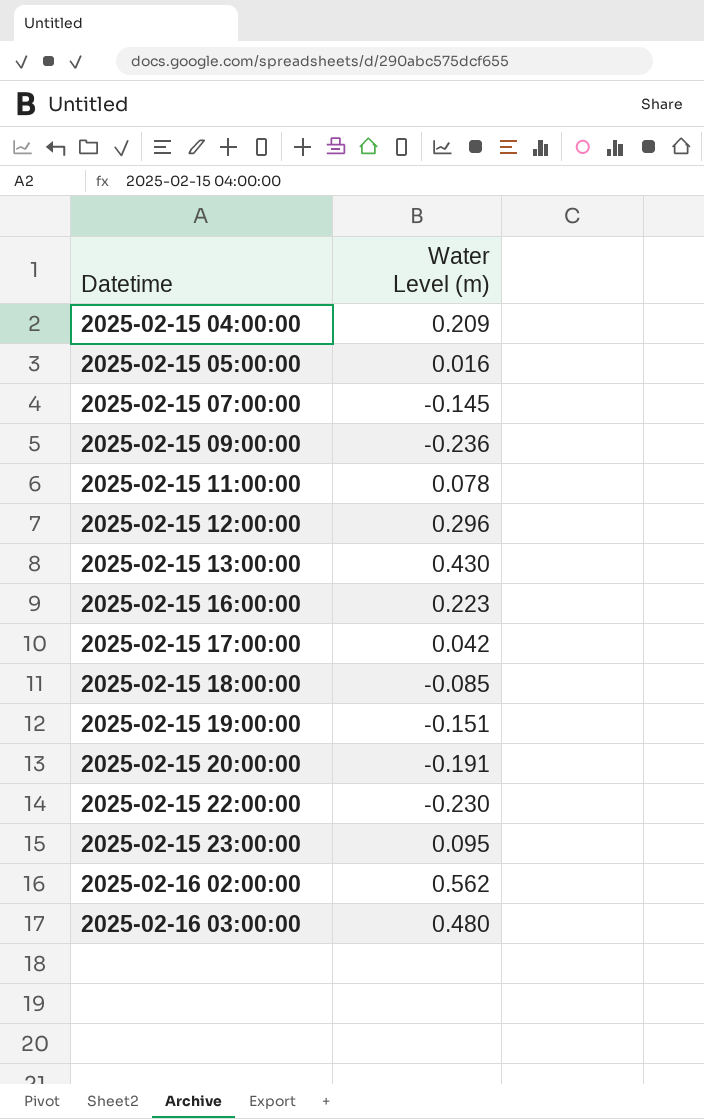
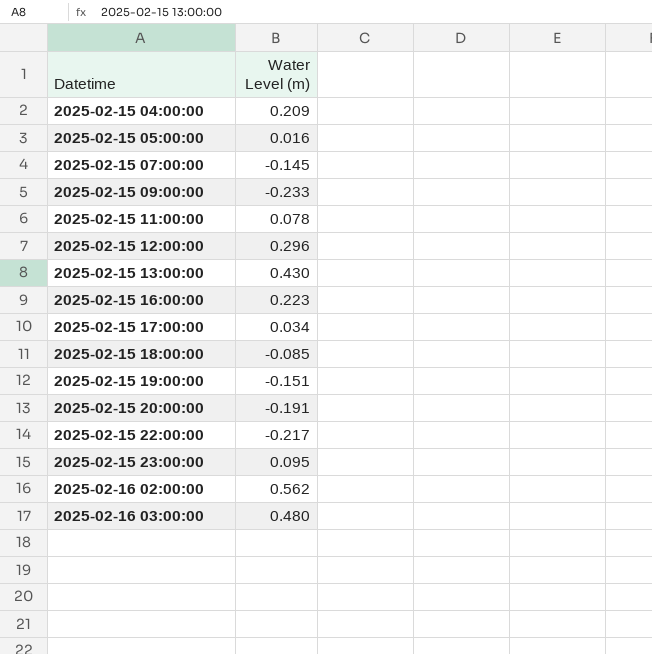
2025-02-15 09:00:00 | Water Level (m): -0.236 -> -0.233
2025-02-15 17:00:00 | Water Level (m): 0.042 -> 0.034
2025-02-15 22:00:00 | Water Level (m): -0.230 -> -0.217

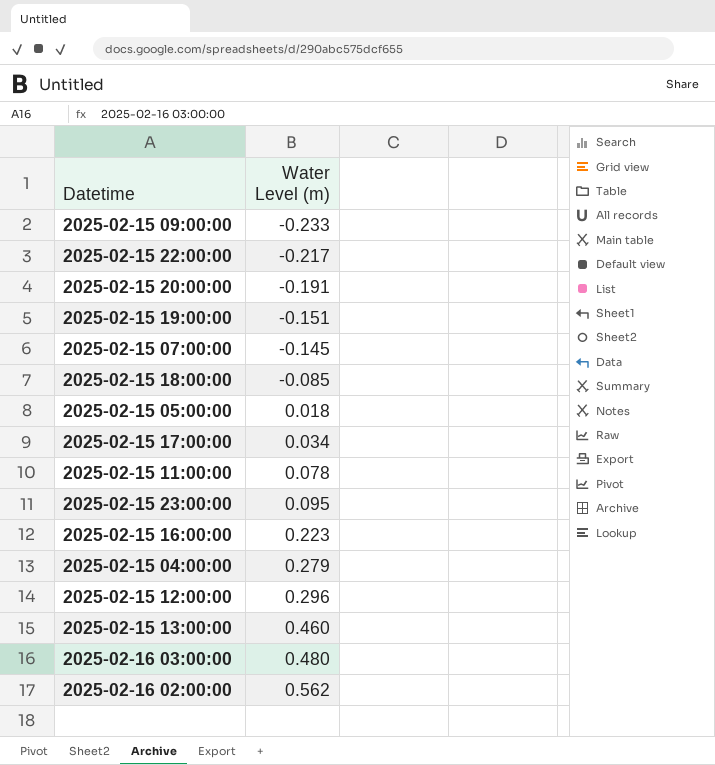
row order: Datetime ascending -> Water Level (m) ascending
2025-02-15 05:00:00 | Water Level (m): 0.016 -> 0.018
2025-02-15 04:00:00 | Water Level (m): 0.209 -> 0.279
2025-02-15 13:00:00 | Water Level (m): 0.430 -> 0.460

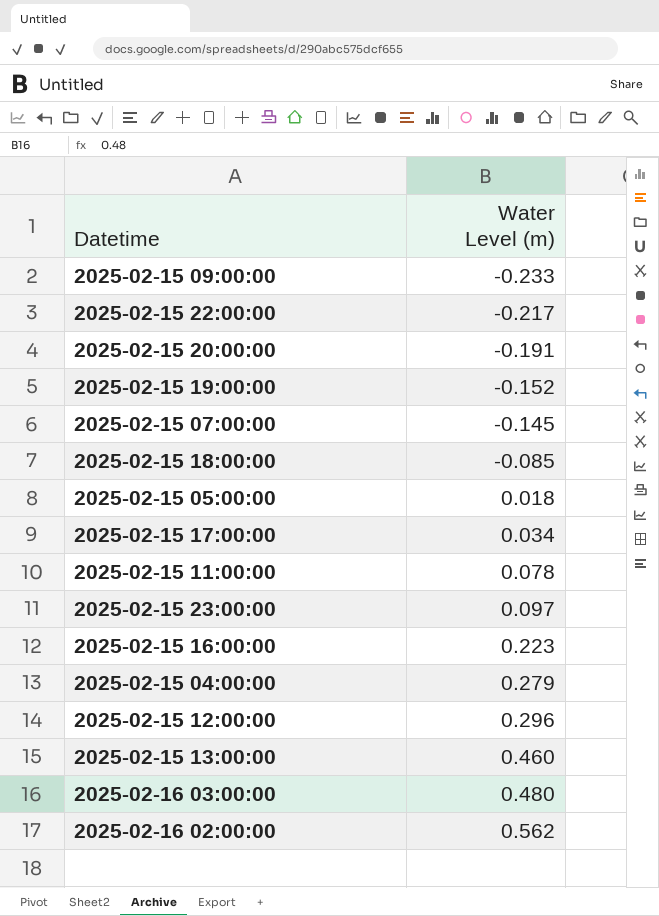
2025-02-15 19:00:00 | Water Level (m): -0.151 -> -0.152
2025-02-15 23:00:00 | Water Level (m): 0.095 -> 0.097

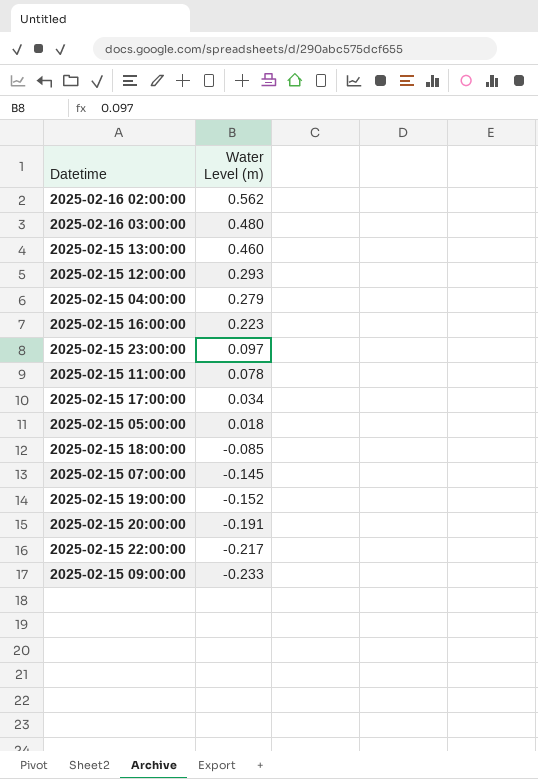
row order: Water Level (m) ascending -> Water Level (m) descending
2025-02-15 12:00:00 | Water Level (m): 0.296 -> 0.293

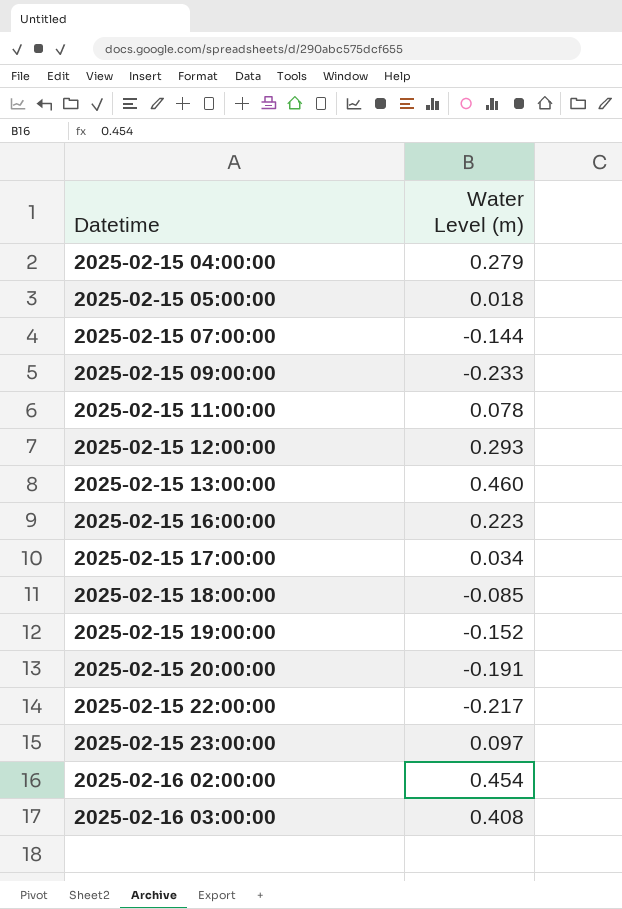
row order: Water Level (m) descending -> Datetime ascending
2025-02-15 07:00:00 | Water Level (m): -0.145 -> -0.144
2025-02-16 02:00:00 | Water Level (m): 0.562 -> 0.454
2025-02-16 03:00:00 | Water Level (m): 0.480 -> 0.408

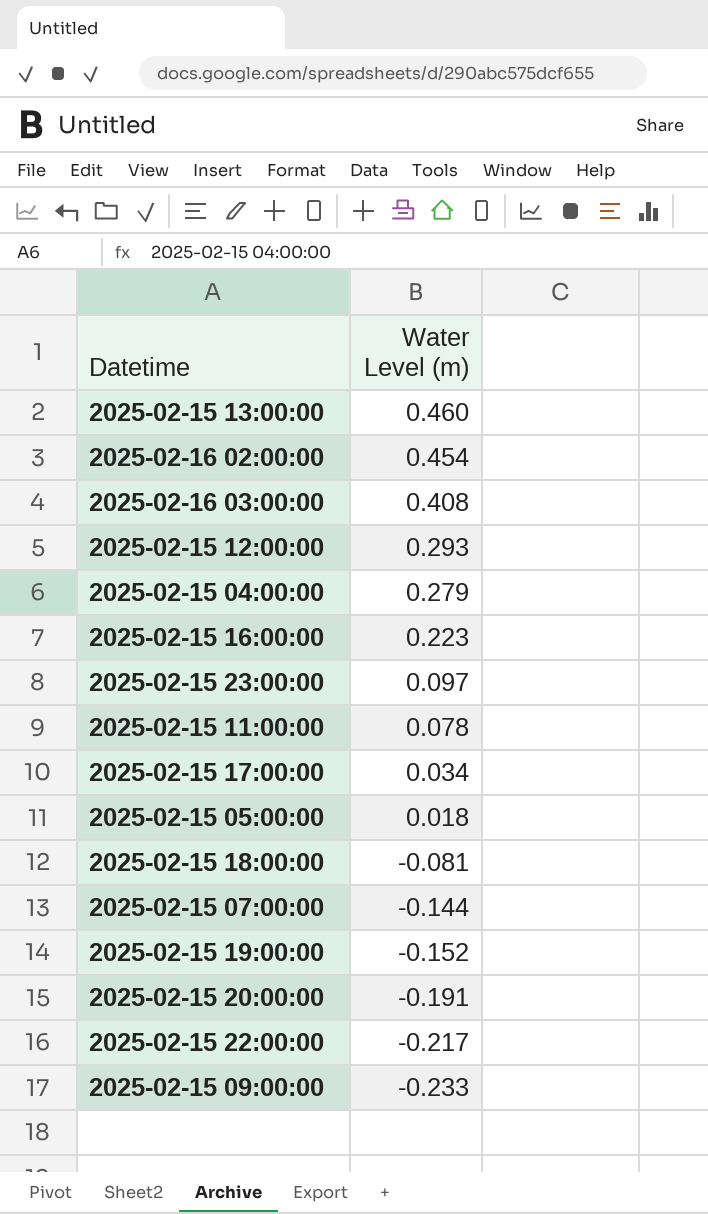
row order: Datetime ascending -> Water Level (m) descending
2025-02-15 18:00:00 | Water Level (m): -0.085 -> -0.081

